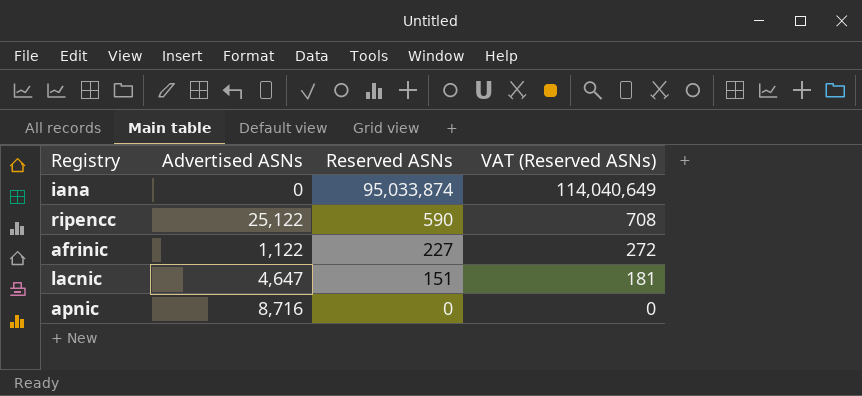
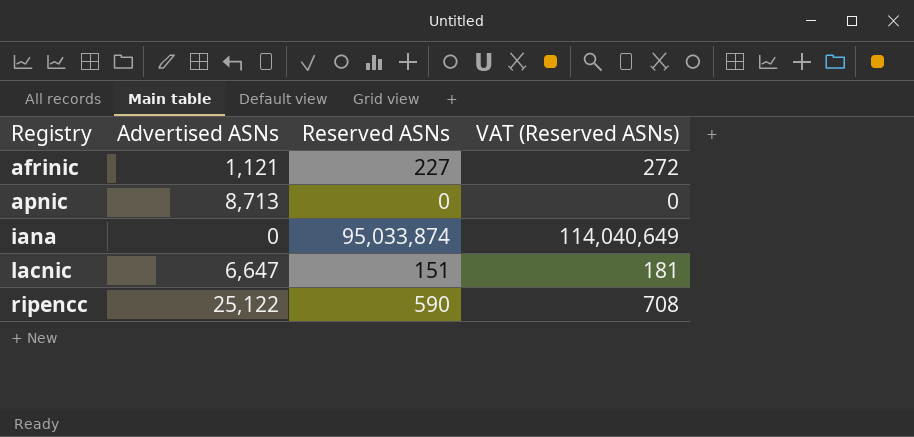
row order: Reserved ASNs descending -> Registry ascending
afrinic | Advertised ASNs: 1,122 -> 1,121
apnic | Advertised ASNs: 8,716 -> 8,713
lacnic | Advertised ASNs: 4,647 -> 6,647

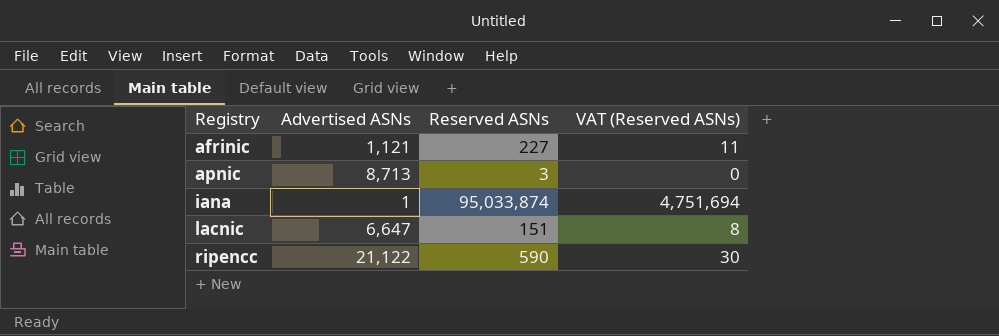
column VAT (Reserved ASNs) | formula: [Reserved ASNs] * 1.2 -> [Reserved ASNs] * 0.05
apnic | Reserved ASNs: 0 -> 3
iana | Advertised ASNs: 0 -> 1
ripencc | Advertised ASNs: 25,122 -> 21,122

